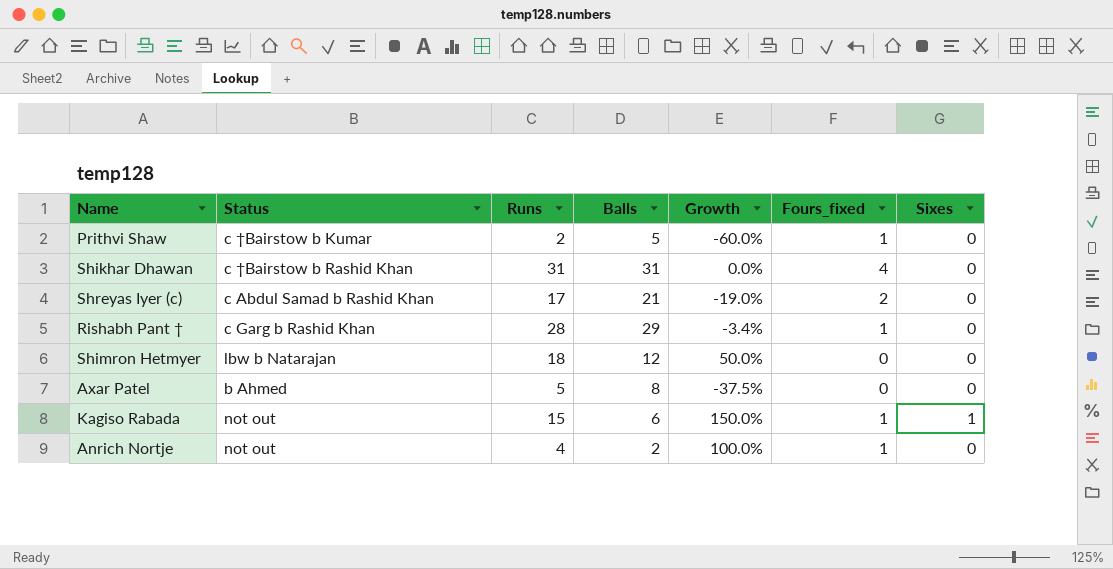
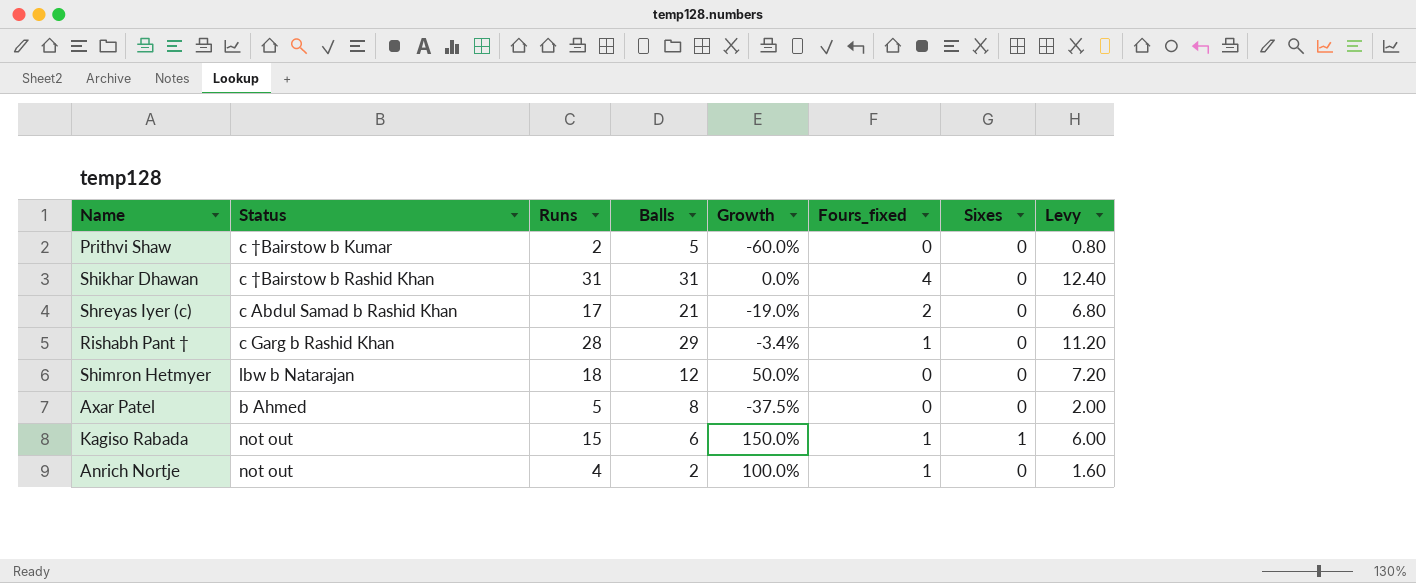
column Levy | formula: none -> [Runs] * 0.4
Prithvi Shaw | Fours_fixed: 1 -> 0

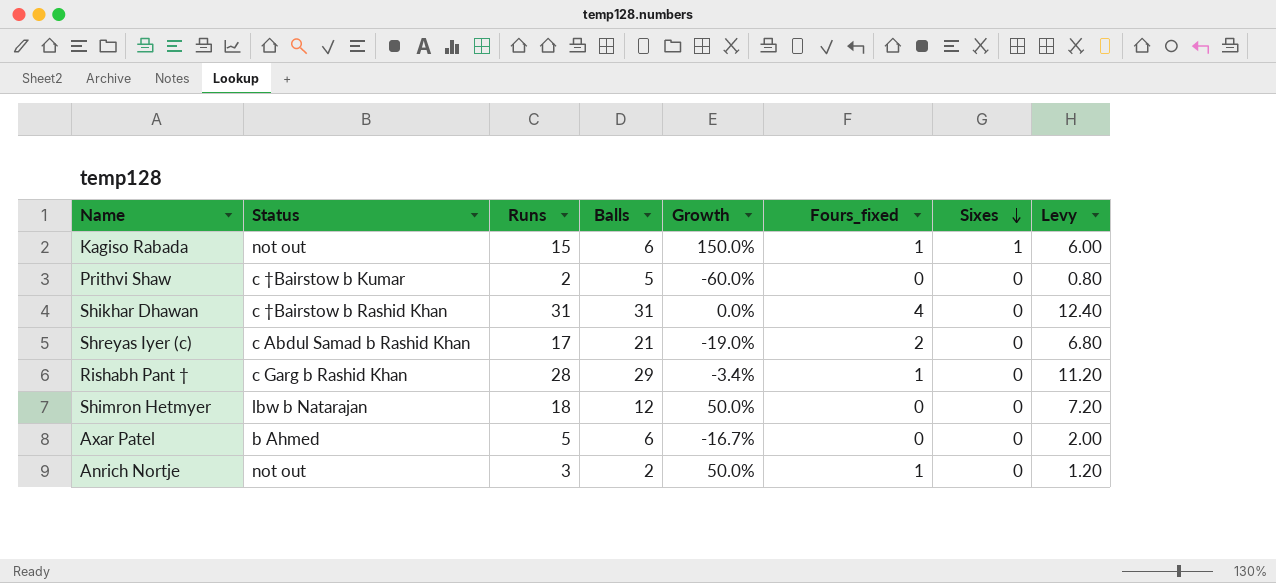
row order: none -> Sixes descending
Axar Patel | Balls: 8 -> 6
Axar Patel | Growth: -37.5% -> -16.7%
Anrich Nortje | Runs: 4 -> 3
Anrich Nortje | Growth: 100.0% -> 50.0%
Anrich Nortje | Levy: 1.60 -> 1.20

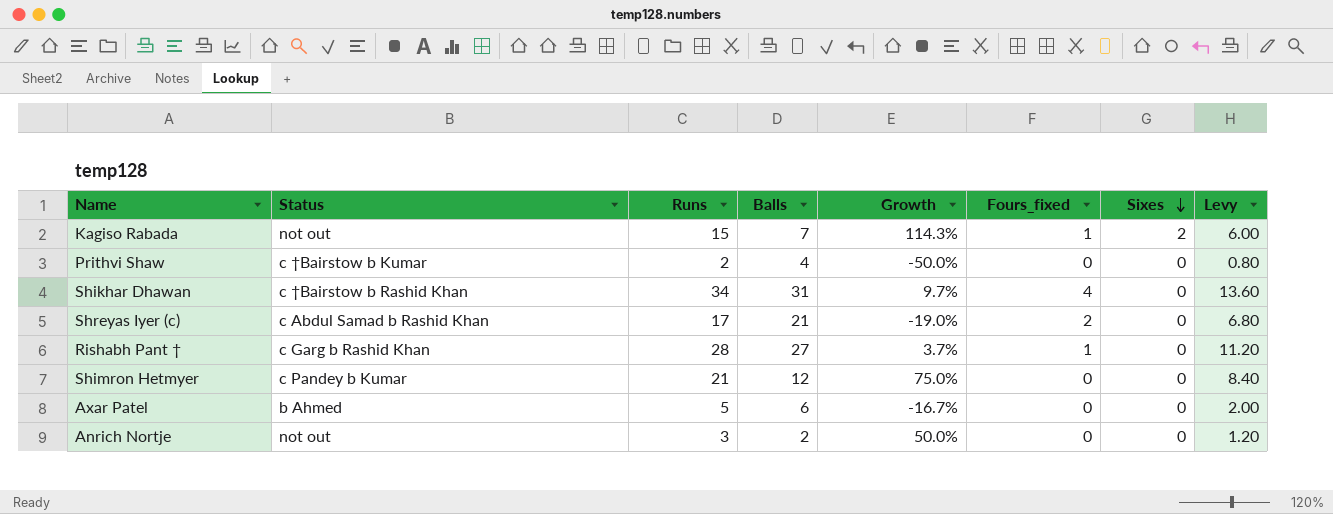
Kagiso Rabada | Balls: 6 -> 7
Kagiso Rabada | Growth: 150.0% -> 114.3%
Kagiso Rabada | Sixes: 1 -> 2
Prithvi Shaw | Balls: 5 -> 4
Prithvi Shaw | Growth: -60.0% -> -50.0%
Shikhar Dhawan | Runs: 31 -> 34
Shikhar Dhawan | Growth: 0.0% -> 9.7%
Shikhar Dhawan | Levy: 12.40 -> 13.60
Rishabh Pant † | Balls: 29 -> 27
Rishabh Pant † | Growth: -3.4% -> 3.7%
Shimron Hetmyer | Status: lbw b Natarajan -> c Pandey b Kumar
Shimron Hetmyer | Runs: 18 -> 21
Shimron Hetmyer | Growth: 50.0% -> 75.0%
Shimron Hetmyer | Levy: 7.20 -> 8.40
Anrich Nortje | Fours_fixed: 1 -> 0

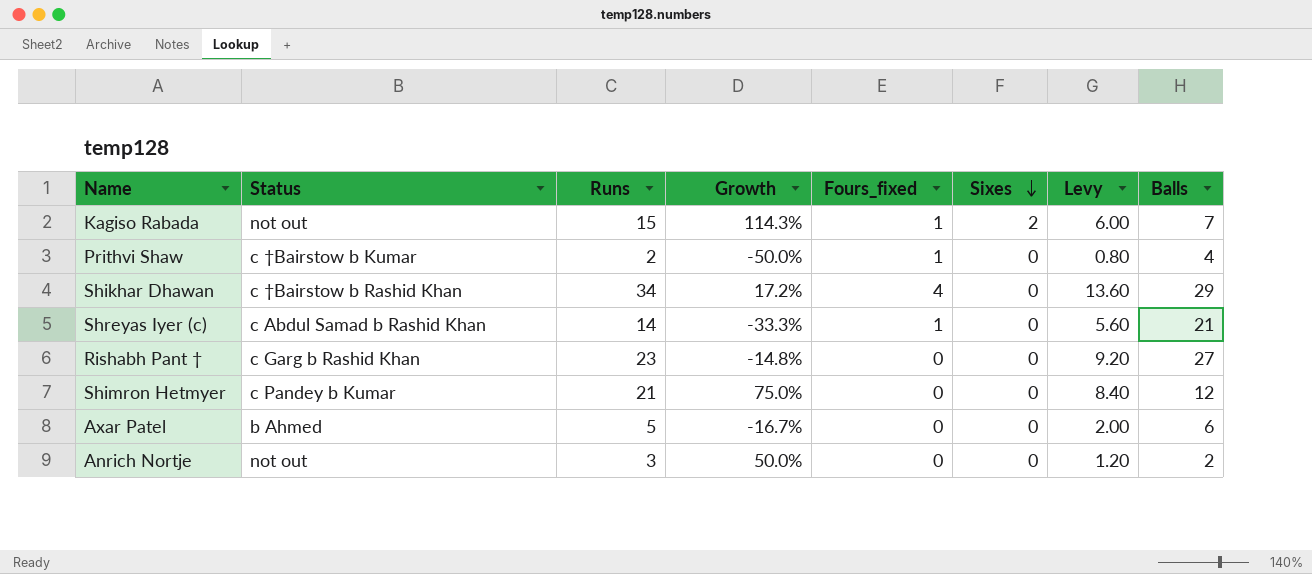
column Balls | position: 4 -> 8
Prithvi Shaw | Fours_fixed: 0 -> 1
Shikhar Dhawan | Growth: 9.7% -> 17.2%
Shikhar Dhawan | Balls: 31 -> 29
Shreyas Iyer (c) | Runs: 17 -> 14
Shreyas Iyer (c) | Growth: -19.0% -> -33.3%
Shreyas Iyer (c) | Fours_fixed: 2 -> 1
Shreyas Iyer (c) | Levy: 6.80 -> 5.60
Rishabh Pant † | Runs: 28 -> 23
Rishabh Pant † | Growth: 3.7% -> -14.8%
Rishabh Pant † | Fours_fixed: 1 -> 0
Rishabh Pant † | Levy: 11.20 -> 9.20

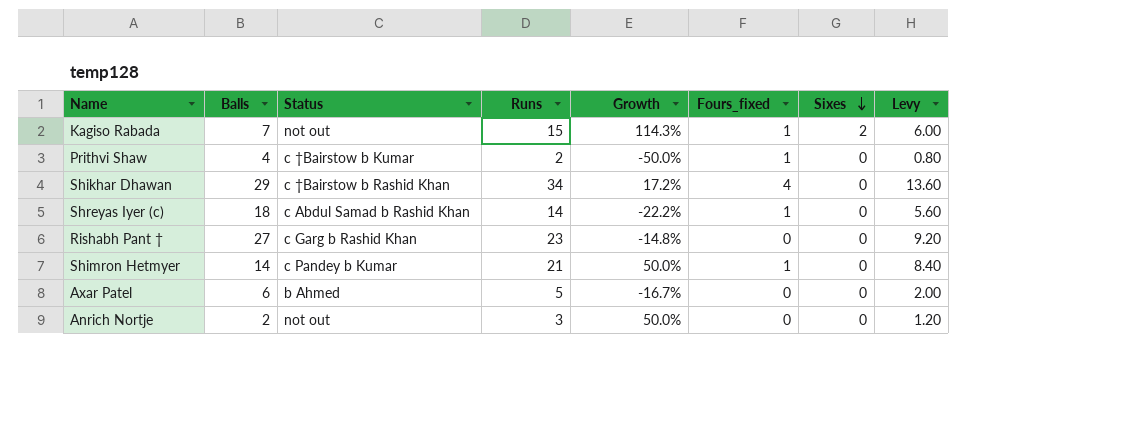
column Balls | position: 8 -> 2
Shreyas Iyer (c) | Balls: 21 -> 18
Shreyas Iyer (c) | Growth: -33.3% -> -22.2%
Shimron Hetmyer | Balls: 12 -> 14
Shimron Hetmyer | Growth: 75.0% -> 50.0%
Shimron Hetmyer | Fours_fixed: 0 -> 1

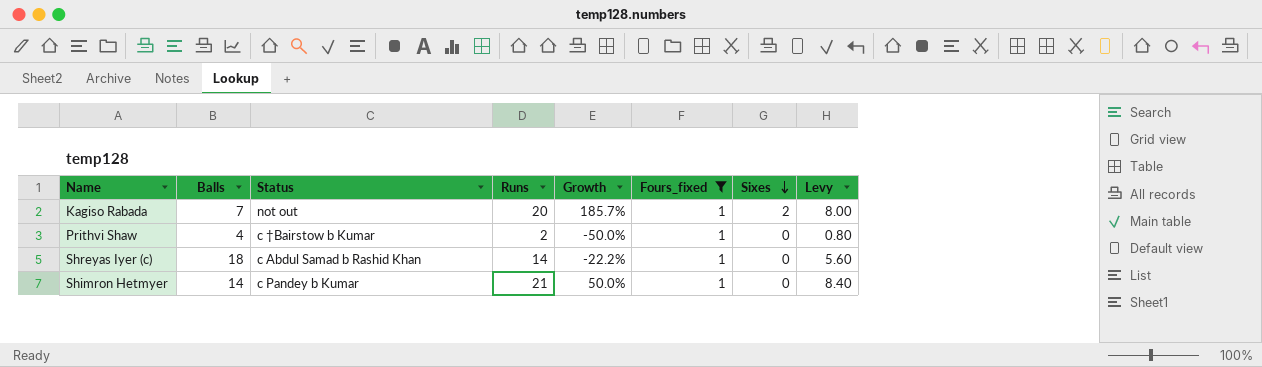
filter: none -> Fours_fixed = 1
Kagiso Rabada | Runs: 15 -> 20
Kagiso Rabada | Growth: 114.3% -> 185.7%
Kagiso Rabada | Levy: 6.00 -> 8.00

